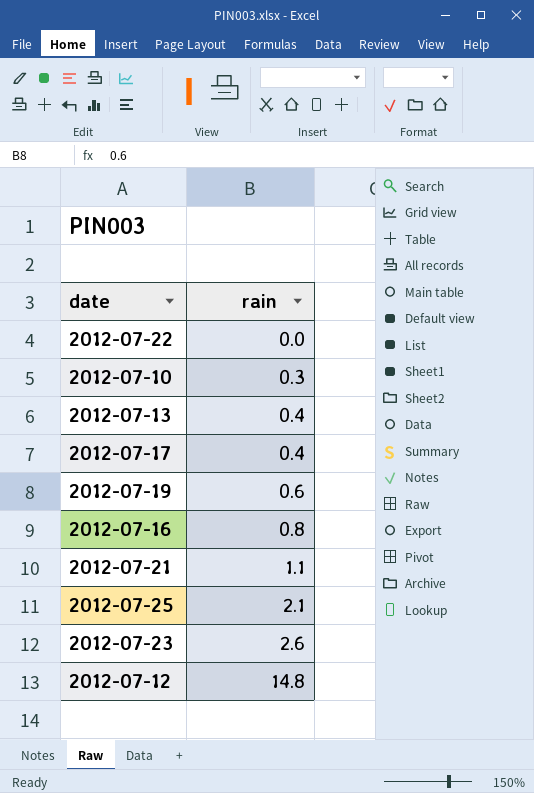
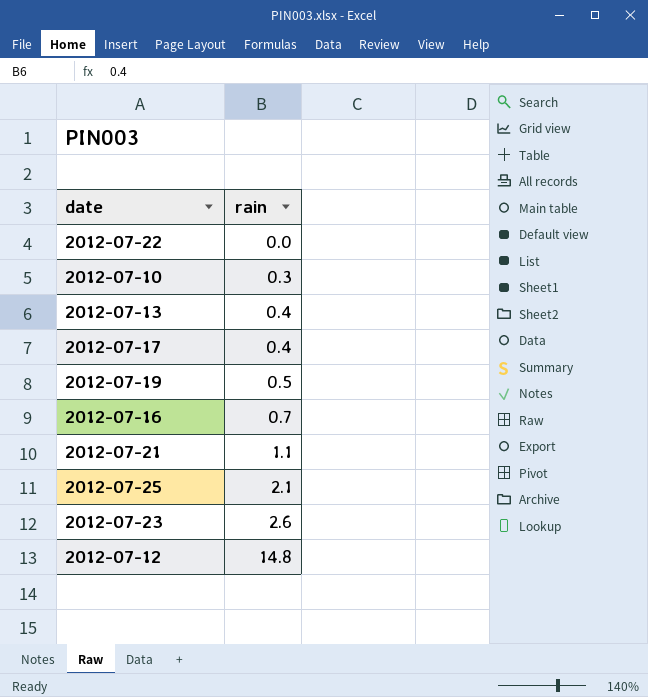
2012-07-19 | rain: 0.6 -> 0.5
2012-07-16 | rain: 0.8 -> 0.7

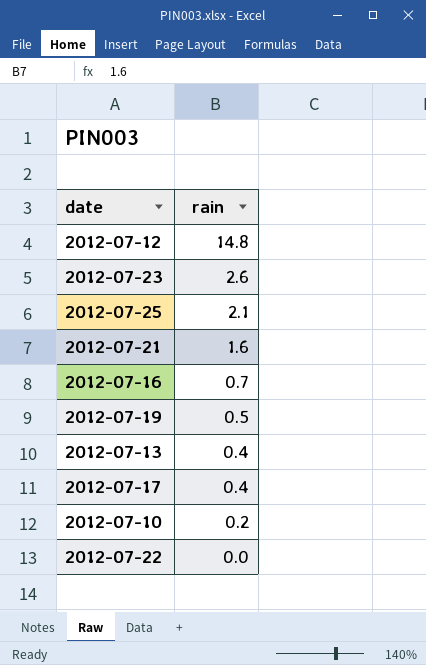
row order: rain ascending -> rain descending
2012-07-21 | rain: 1.1 -> 1.6
2012-07-10 | rain: 0.3 -> 0.2

